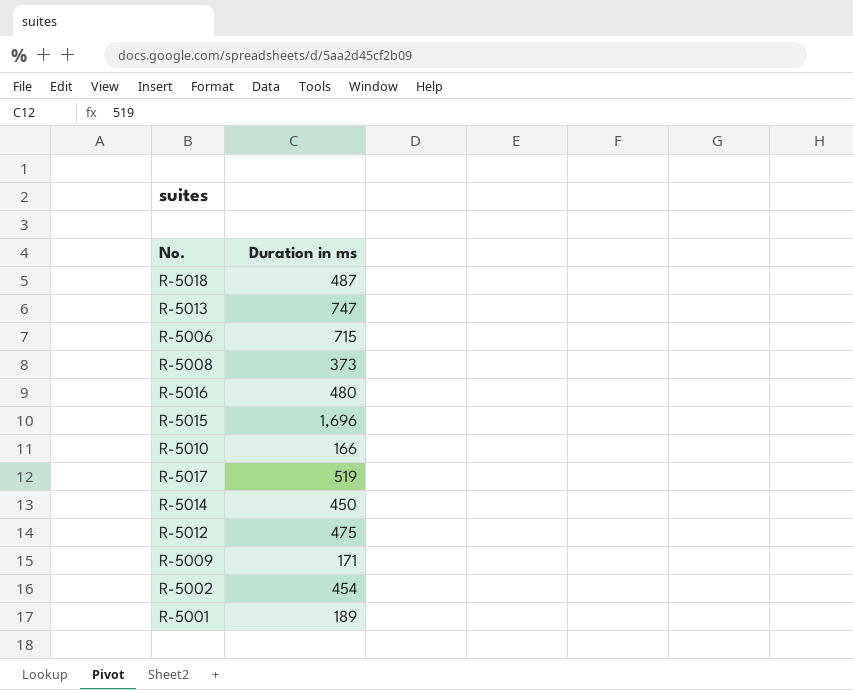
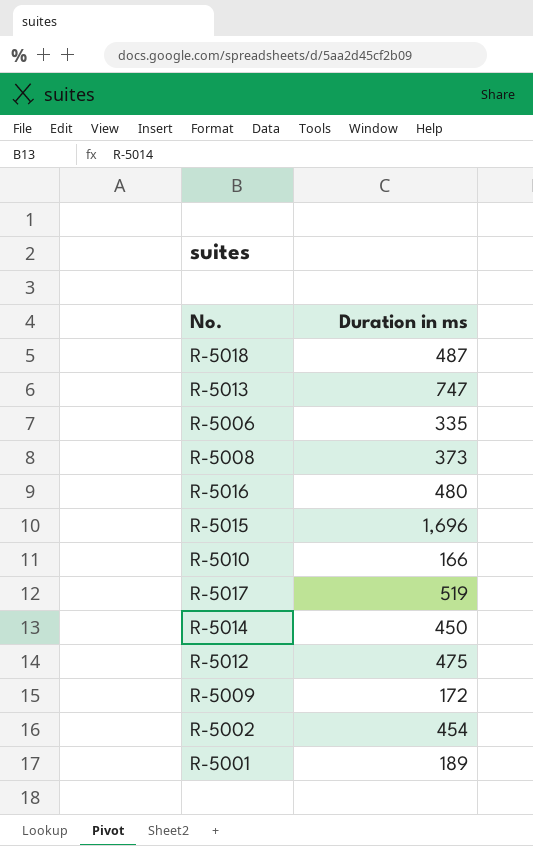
R-5006 | Duration in ms: 715 -> 335
R-5009 | Duration in ms: 171 -> 172

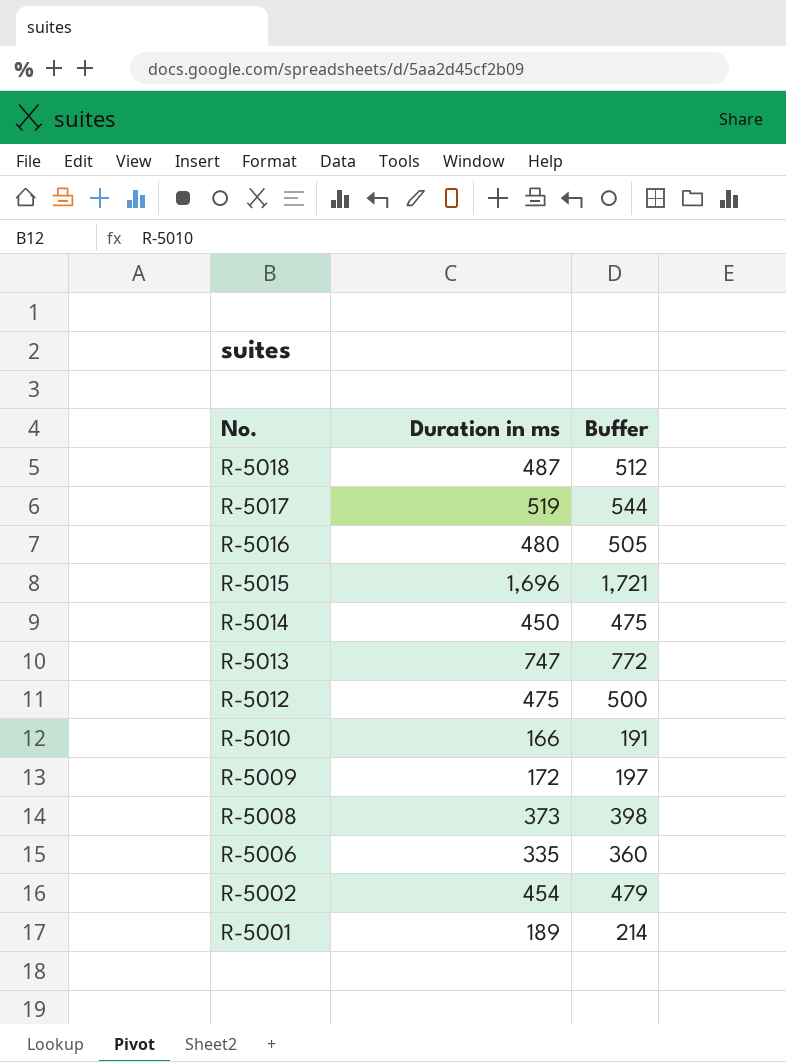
row order: none -> No. descending
column Buffer | formula: none -> [Duration in ms] + 25

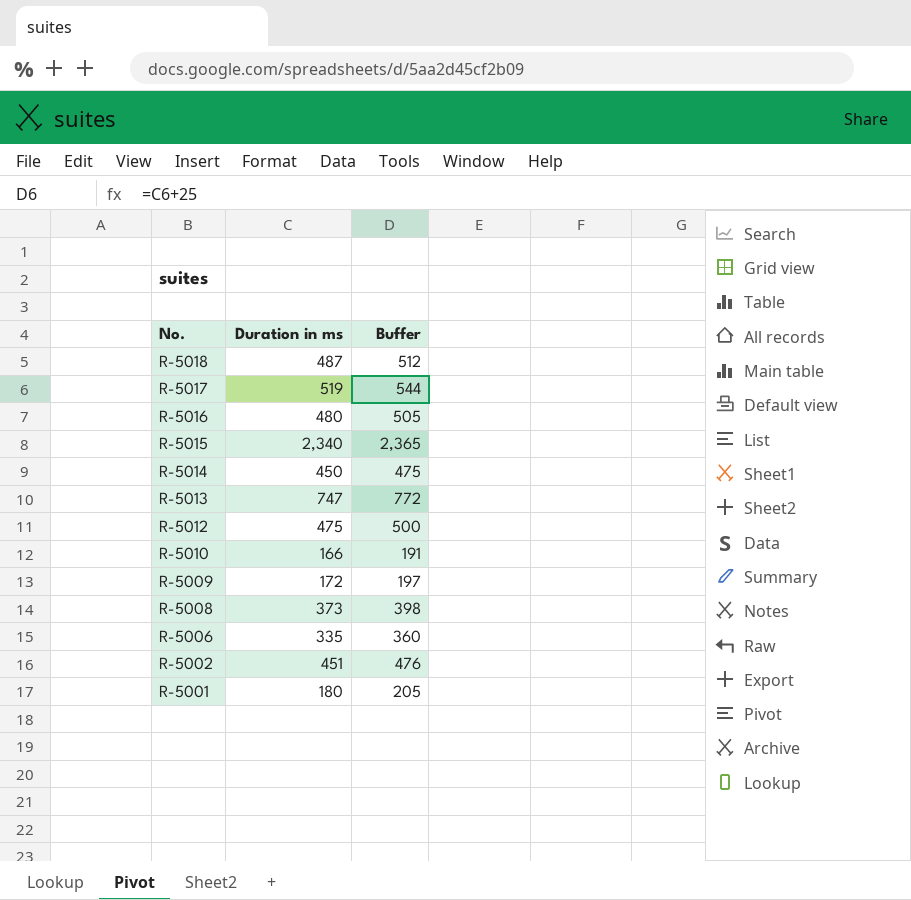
R-5015 | Duration in ms: 1,696 -> 2,340
R-5015 | Buffer: 1,721 -> 2,365
R-5002 | Duration in ms: 454 -> 451
R-5002 | Buffer: 479 -> 476
R-5001 | Duration in ms: 189 -> 180
R-5001 | Buffer: 214 -> 205

